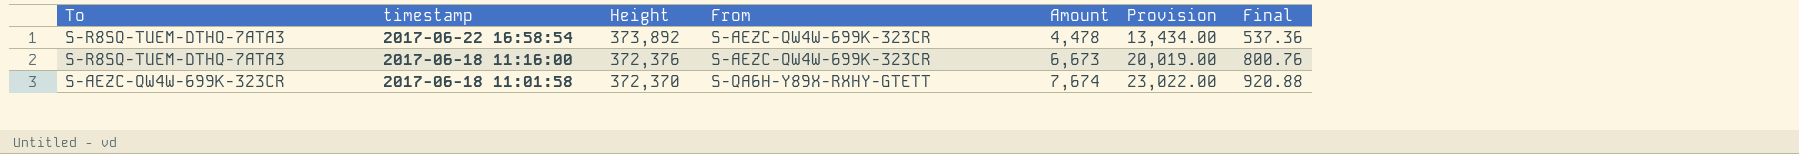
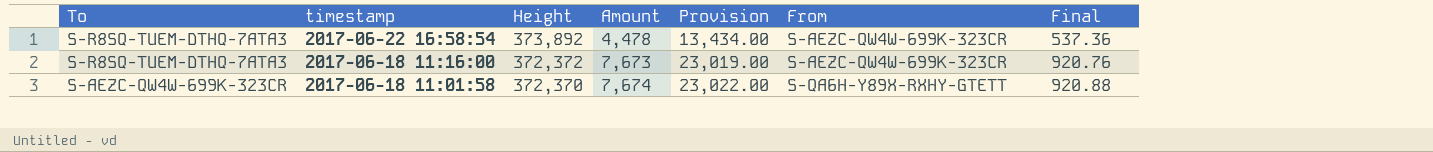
column From | position: 4 -> 6
2017-06-18 11:16:00 | Height: 372,376 -> 372,372
2017-06-18 11:16:00 | Amount: 6,673 -> 7,673
2017-06-18 11:16:00 | Provision: 20,019.00 -> 23,019.00
2017-06-18 11:16:00 | Final: 800.76 -> 920.76

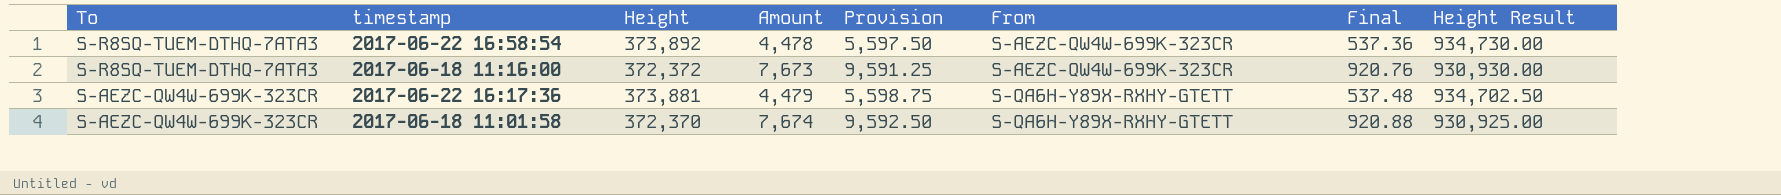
column Provision | formula: [Amount] * 3 -> [Amount] * 1.25
column Height Result | formula: none -> [Height] * 2.5
row 2017-06-22 16:17:36: none -> S-AEZC-QW4W-699K-323CR | 373,881 | 4,479 | 5,598.75 | S-QA6H-Y89X-RXHY-GTETT | 537.48 | 934,702.50

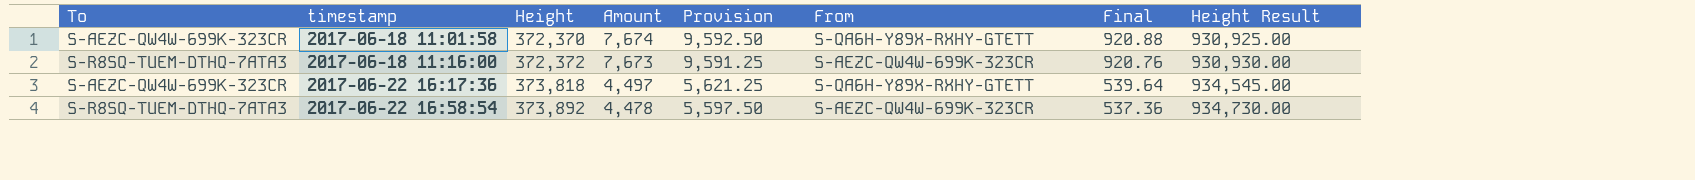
row order: To descending -> timestamp ascending
2017-06-22 16:17:36 | Height: 373,881 -> 373,818
2017-06-22 16:17:36 | Amount: 4,479 -> 4,497
2017-06-22 16:17:36 | Provision: 5,598.75 -> 5,621.25
2017-06-22 16:17:36 | Final: 537.48 -> 539.64
2017-06-22 16:17:36 | Height Result: 934,702.50 -> 934,545.00

